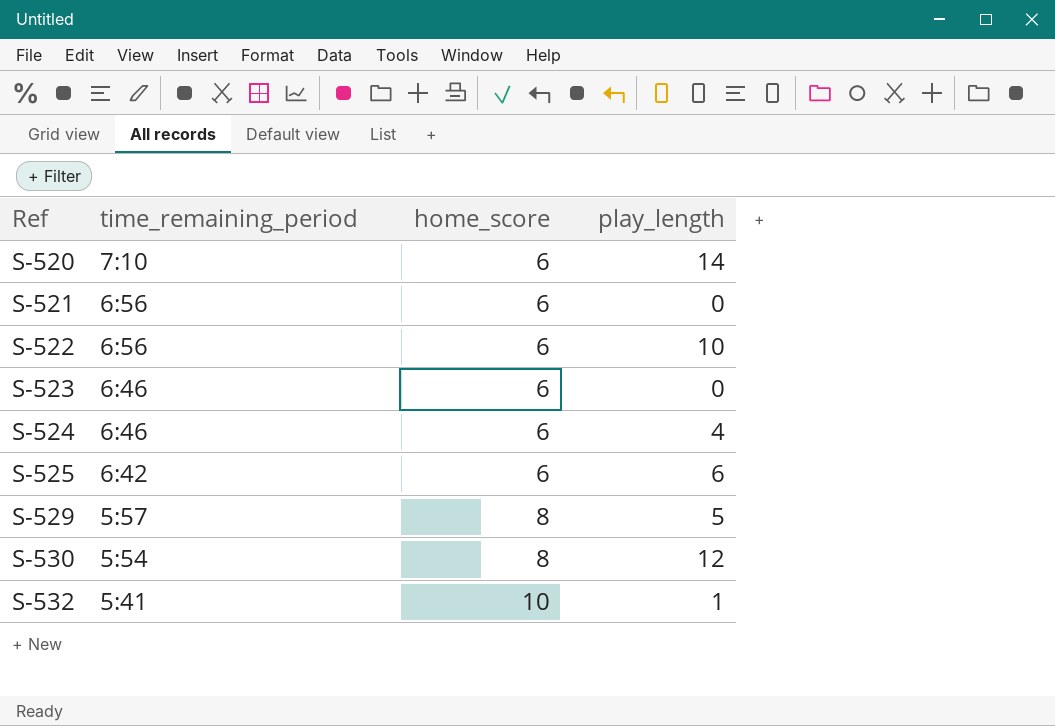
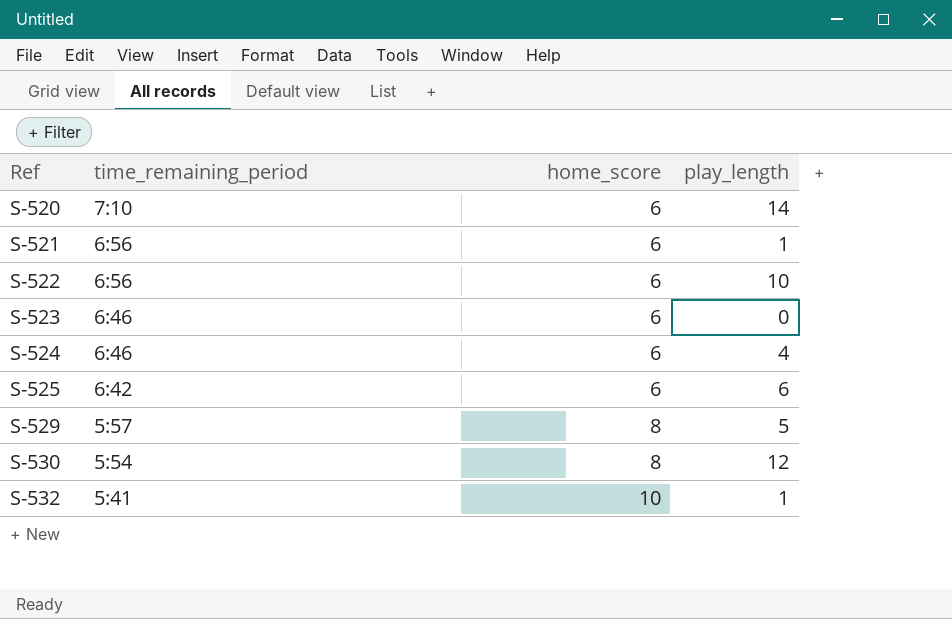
S-521 | play_length: 0 -> 1

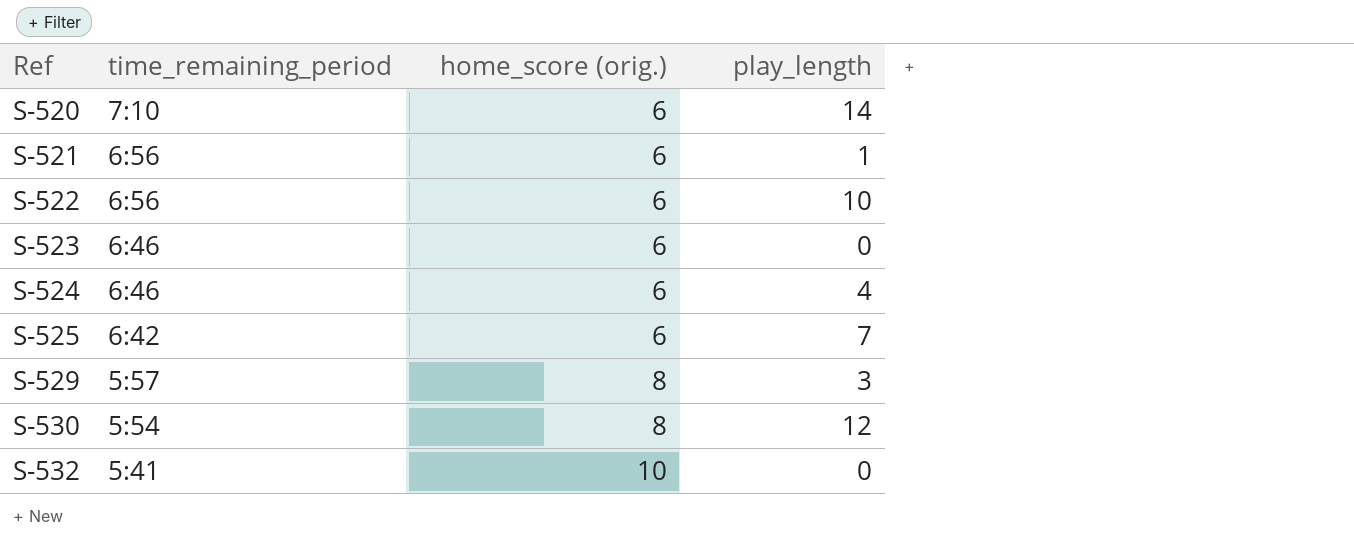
column name: home_score -> home_score (orig.)
S-525 | play_length: 6 -> 7
S-529 | play_length: 5 -> 3
S-532 | play_length: 1 -> 0

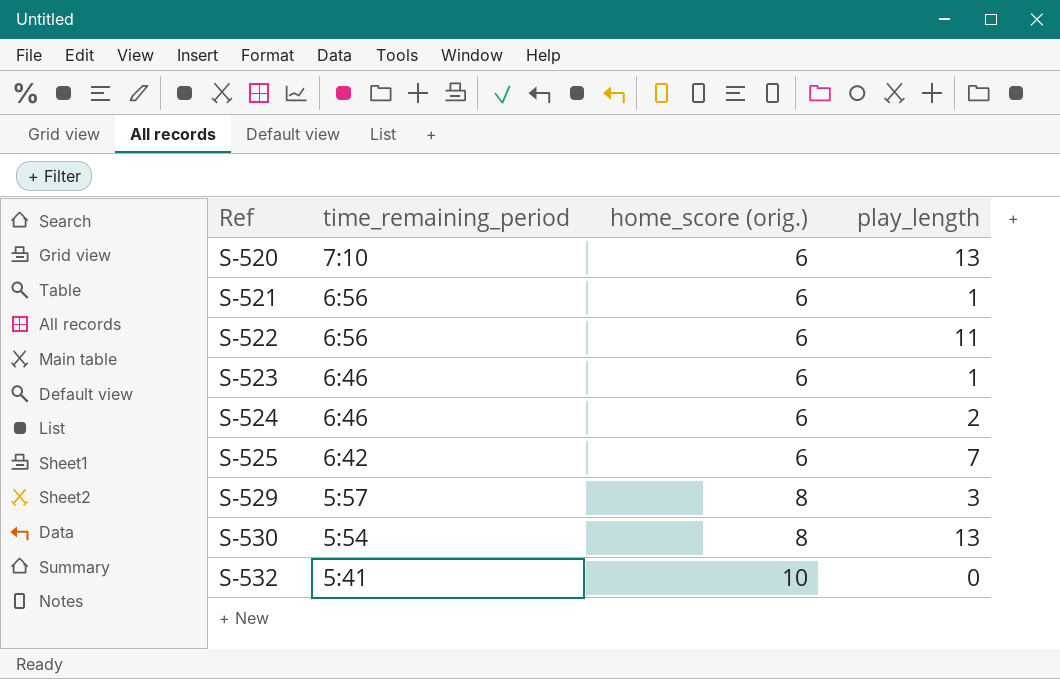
S-520 | play_length: 14 -> 13
S-522 | play_length: 10 -> 11
S-523 | play_length: 0 -> 1
S-524 | play_length: 4 -> 2
S-530 | play_length: 12 -> 13

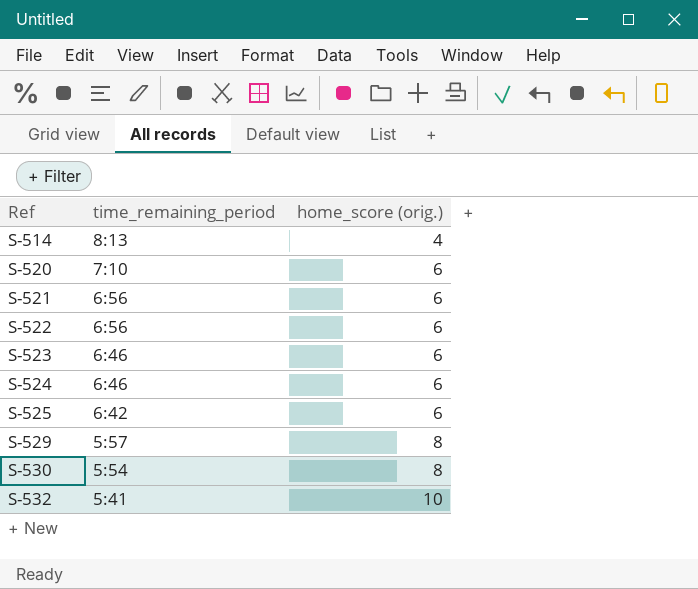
column play_length | position: 4 -> none
row S-514: none -> 8:13 | 4

